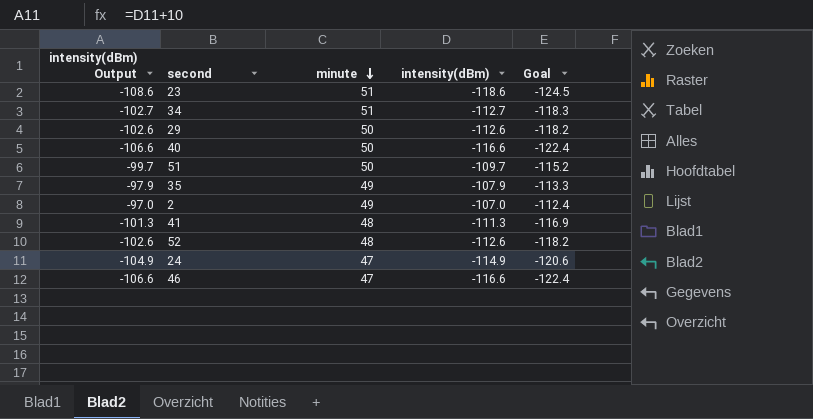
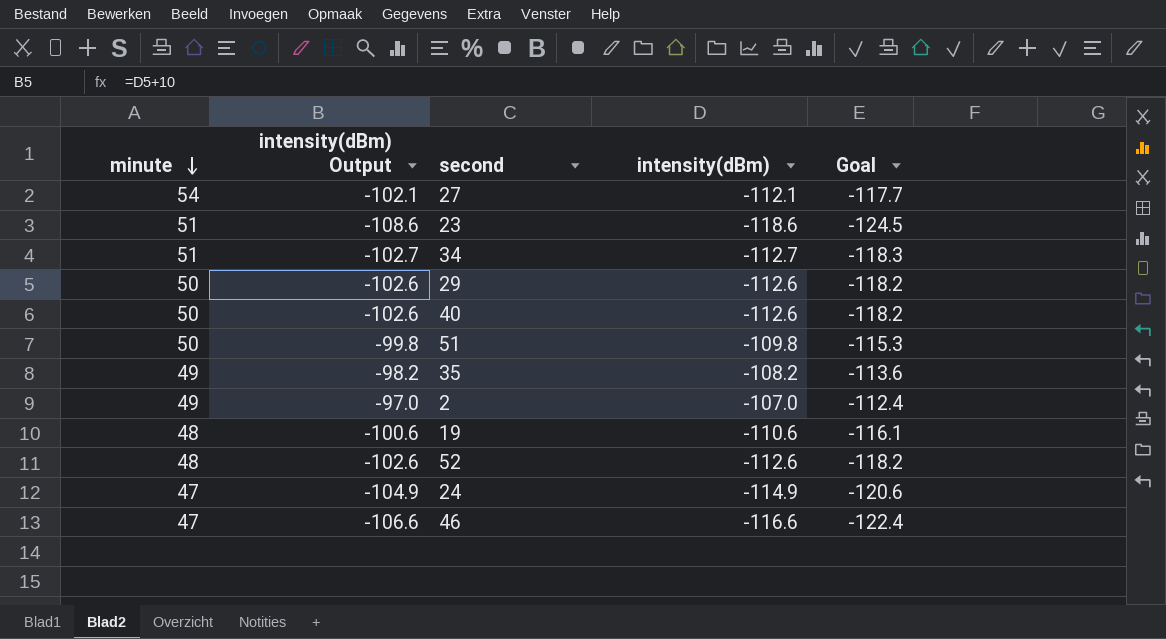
column minute | position: 3 -> 1
row 41: -101.3 | 48 | -111.3 | -116.9 -> none
row 27: none -> 54 | -102.1 | -112.1 | -117.7
40 | intensity(dBm) Output: -106.6 -> -102.6
40 | intensity(dBm): -116.6 -> -112.6
40 | Goal: -122.4 -> -118.2
51 | intensity(dBm) Output: -99.7 -> -99.8
51 | intensity(dBm): -109.7 -> -109.8
51 | Goal: -115.2 -> -115.3
35 | intensity(dBm) Output: -97.9 -> -98.2
35 | intensity(dBm): -107.9 -> -108.2
35 | Goal: -113.3 -> -113.6
row 19: none -> 48 | -100.6 | -110.6 | -116.1

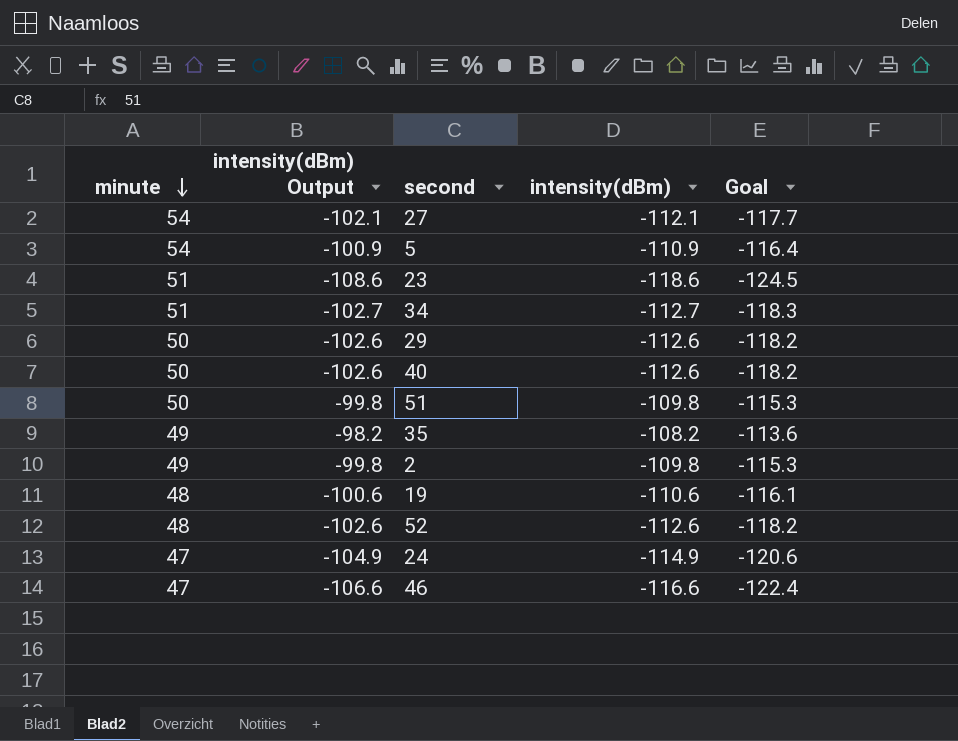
row 5: none -> 54 | -100.9 | -110.9 | -116.4
2 | intensity(dBm) Output: -97.0 -> -99.8
2 | intensity(dBm): -107.0 -> -109.8
2 | Goal: -112.4 -> -115.3

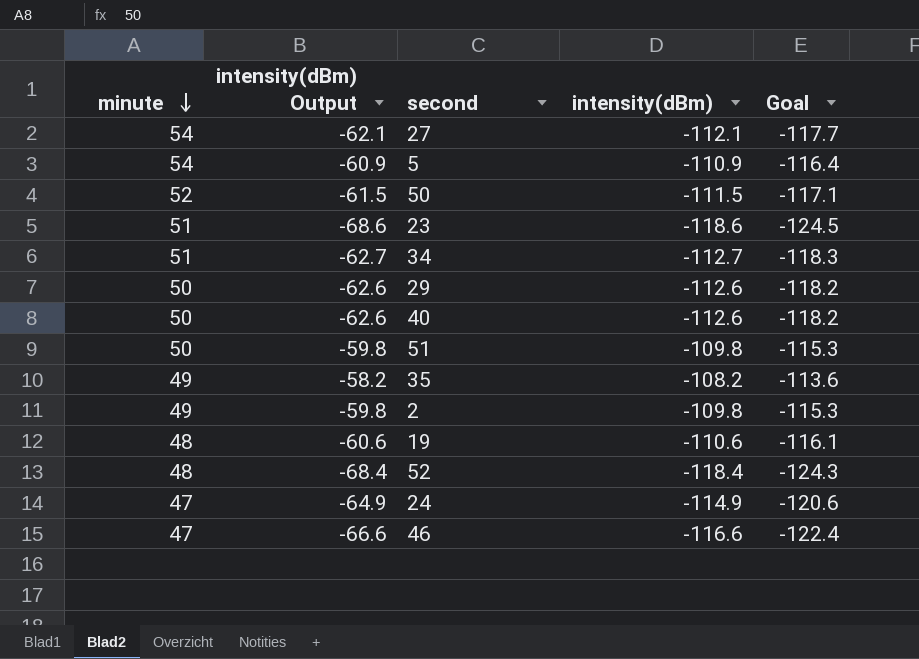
column intensity(dBm) Output | formula: [intensity(dBm)] + 10 -> [intensity(dBm)] + 50
row 50: none -> 52 | -61.5 | -111.5 | -117.1
52 | intensity(dBm): -112.6 -> -118.4
52 | Goal: -118.2 -> -124.3

